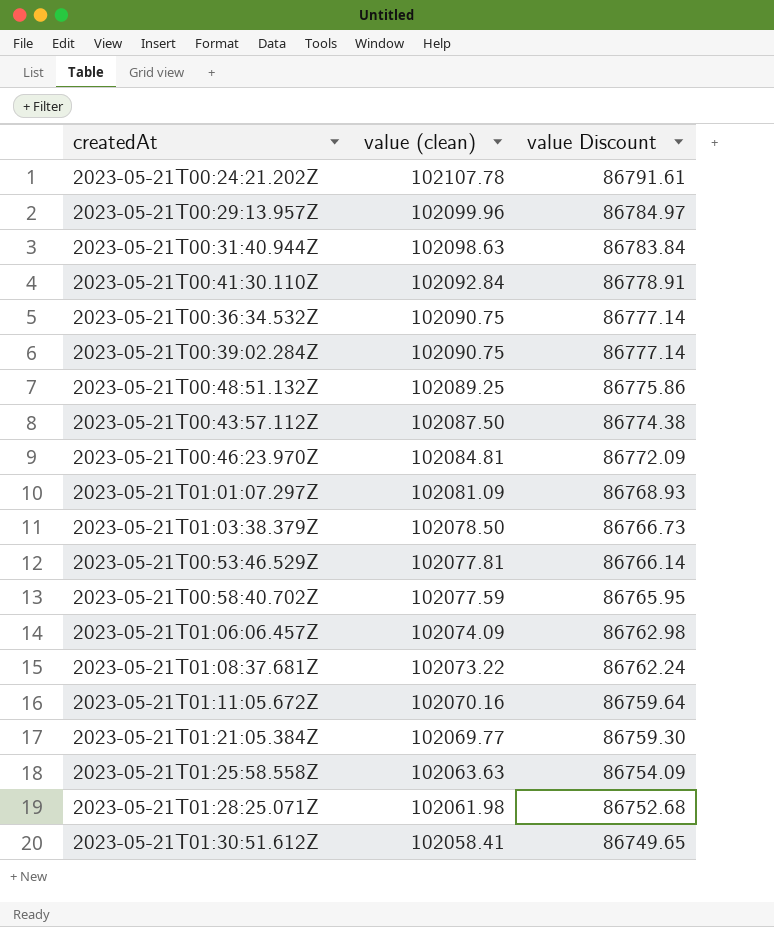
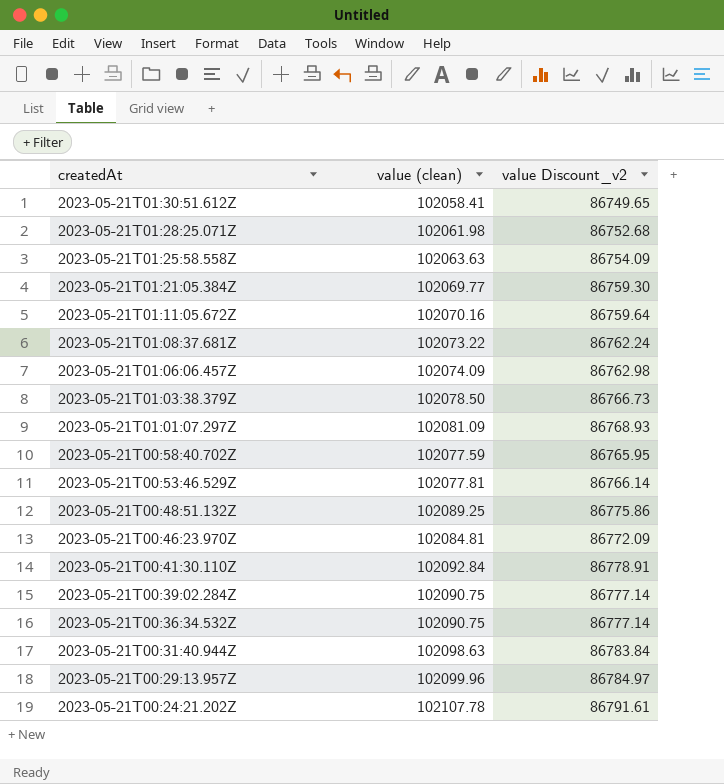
row order: value (clean) descending -> createdAt descending
column name: value Discount -> value Discount_v2
row 2023-05-21T00:43:57.112Z: 102087.50 | 86774.38 -> none

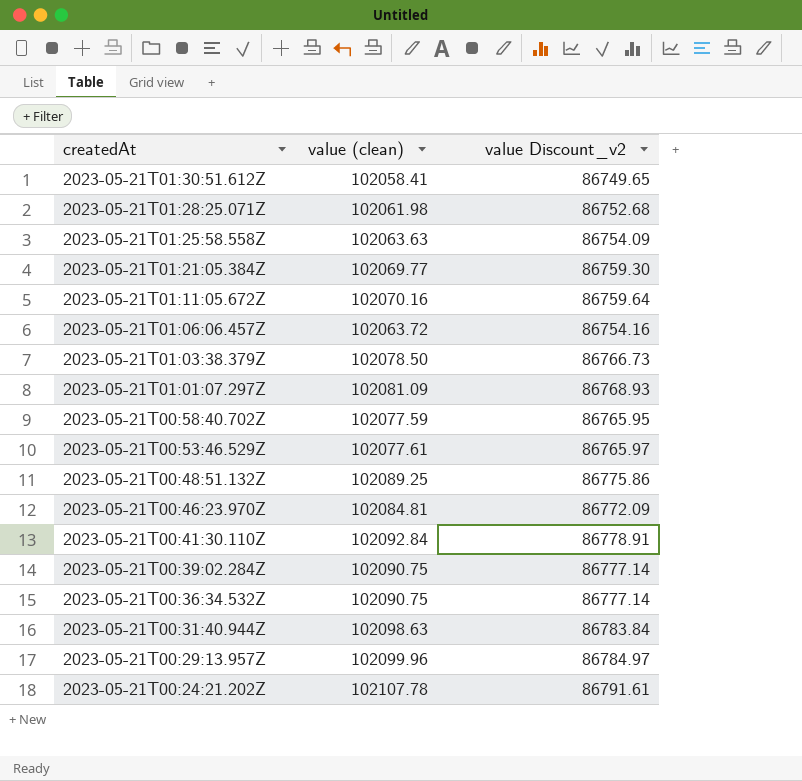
row 2023-05-21T01:08:37.681Z: 102073.22 | 86762.24 -> none
2023-05-21T01:06:06.457Z | value (clean): 102074.09 -> 102063.72
2023-05-21T01:06:06.457Z | value Discount_v2: 86762.98 -> 86754.16
2023-05-21T00:53:46.529Z | value (clean): 102077.81 -> 102077.61
2023-05-21T00:53:46.529Z | value Discount_v2: 86766.14 -> 86765.97

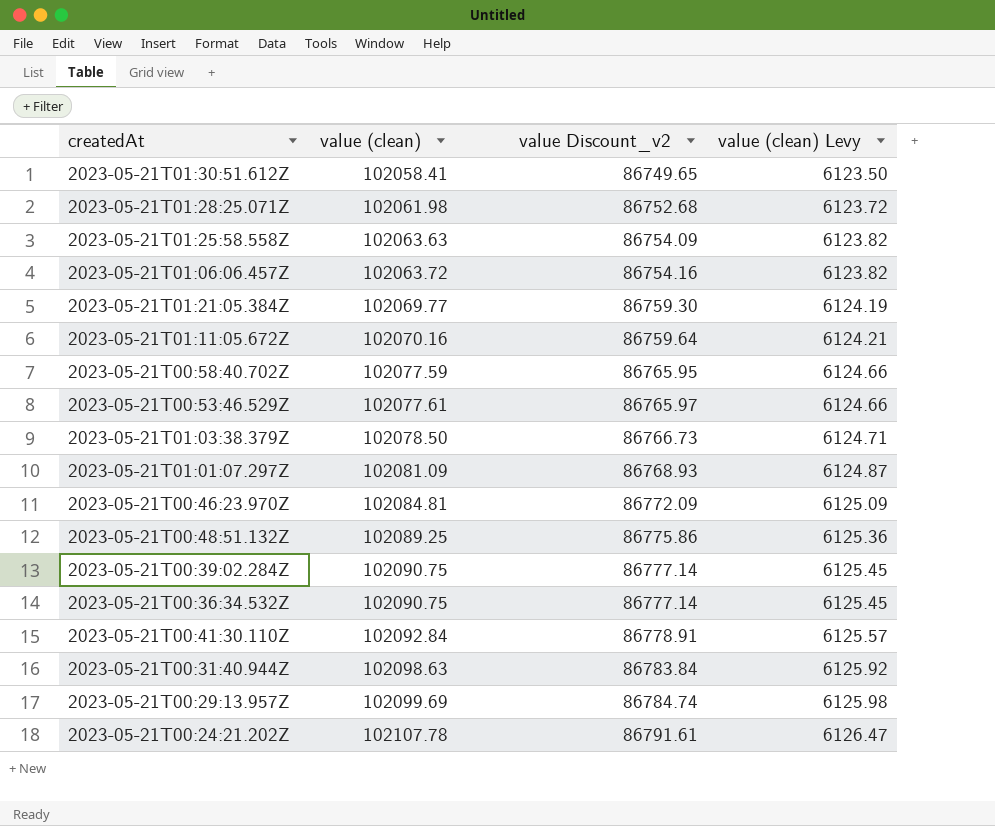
row order: createdAt descending -> value (clean) ascending
column value (clean) Levy | formula: none -> [value (clean)] * 0.06
2023-05-21T00:29:13.957Z | value (clean): 102099.96 -> 102099.69
2023-05-21T00:29:13.957Z | value Discount_v2: 86784.97 -> 86784.74

